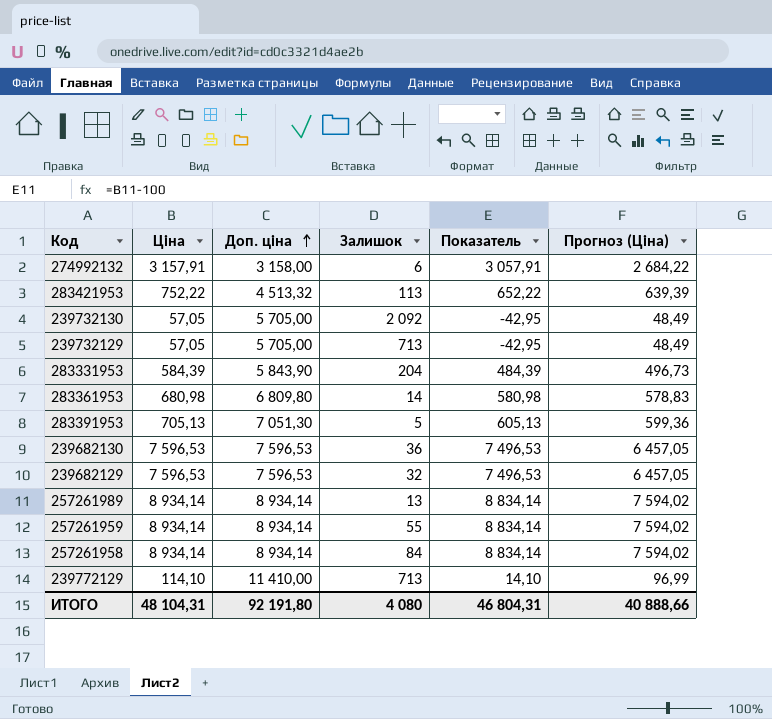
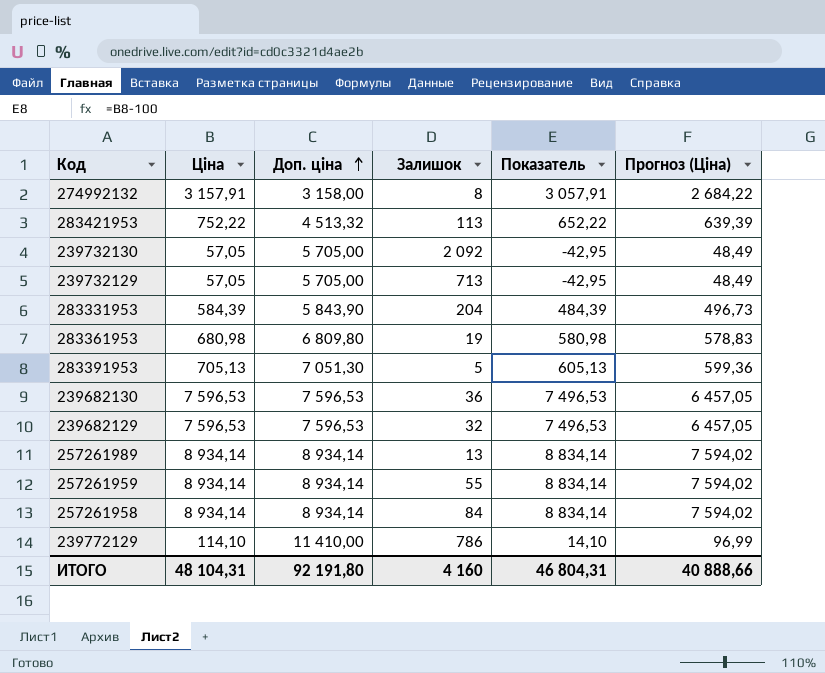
274992132 | Залишок: 6 -> 8
283361953 | Залишок: 14 -> 19
239772129 | Залишок: 713 -> 786
ИТОГО | Залишок: 4 080 -> 4 160

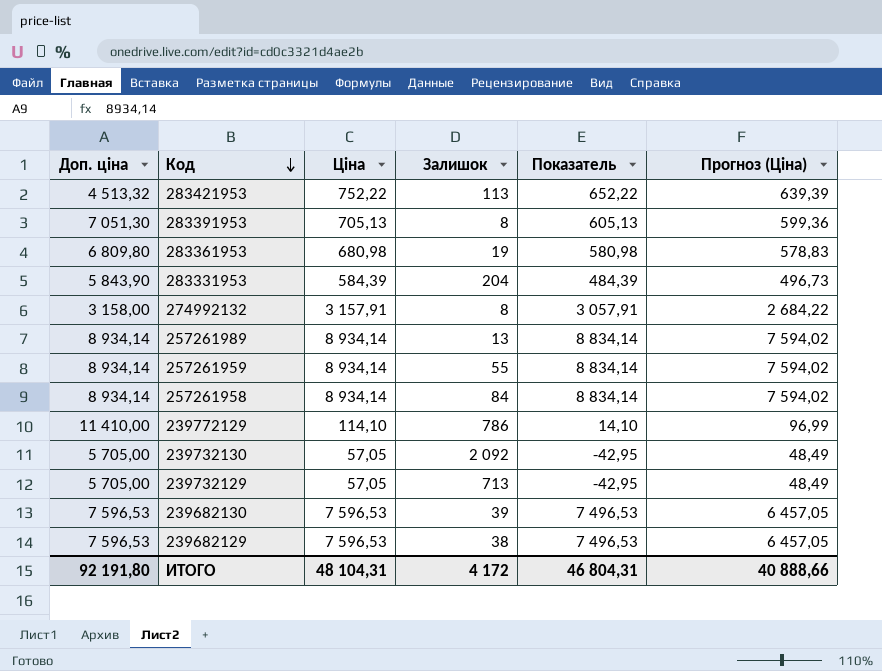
row order: Доп. ціна ascending -> Код descending
column Доп. ціна | position: 3 -> 1
283391953 | Залишок: 5 -> 8
239682130 | Залишок: 36 -> 39
239682129 | Залишок: 32 -> 38
ИТОГО | Залишок: 4 160 -> 4 172

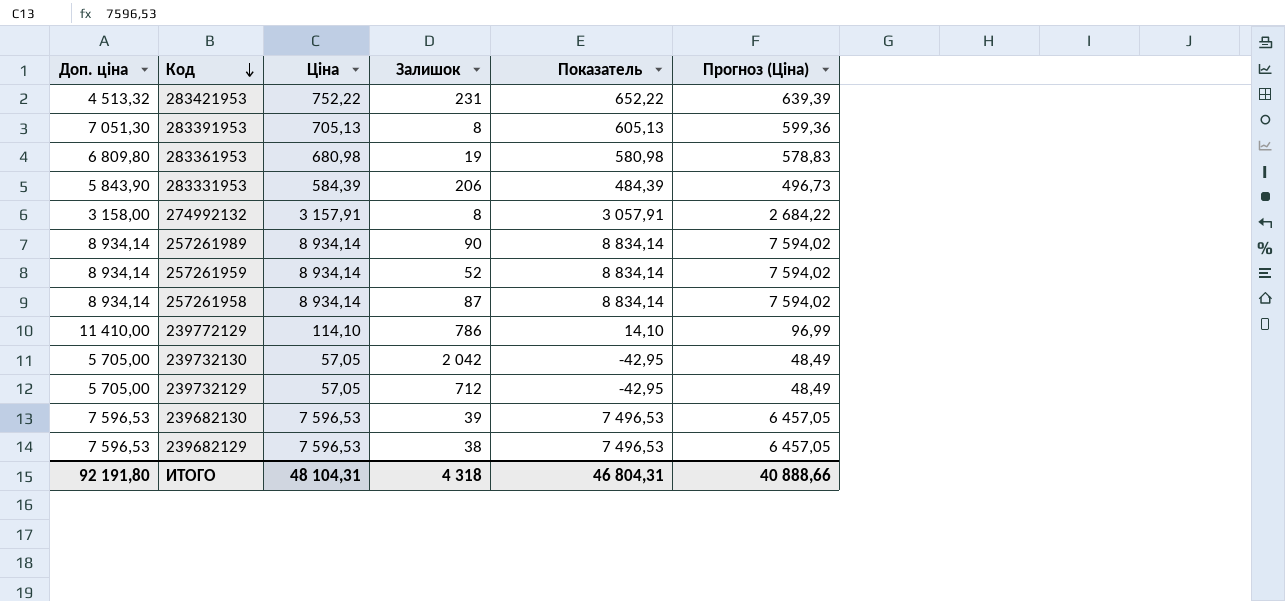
283421953 | Залишок: 113 -> 231
283331953 | Залишок: 204 -> 206
257261989 | Залишок: 13 -> 90
257261959 | Залишок: 55 -> 52
257261958 | Залишок: 84 -> 87
239732130 | Залишок: 2 092 -> 2 042
239732129 | Залишок: 713 -> 712
ИТОГО | Залишок: 4 172 -> 4 318

